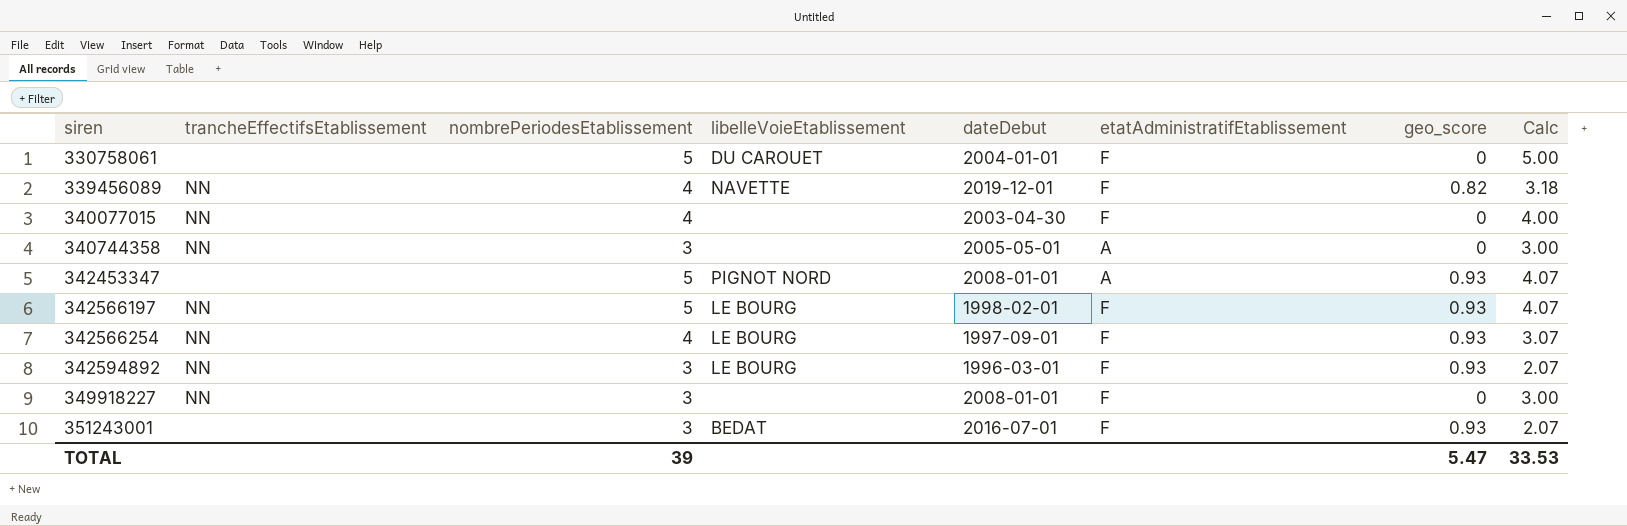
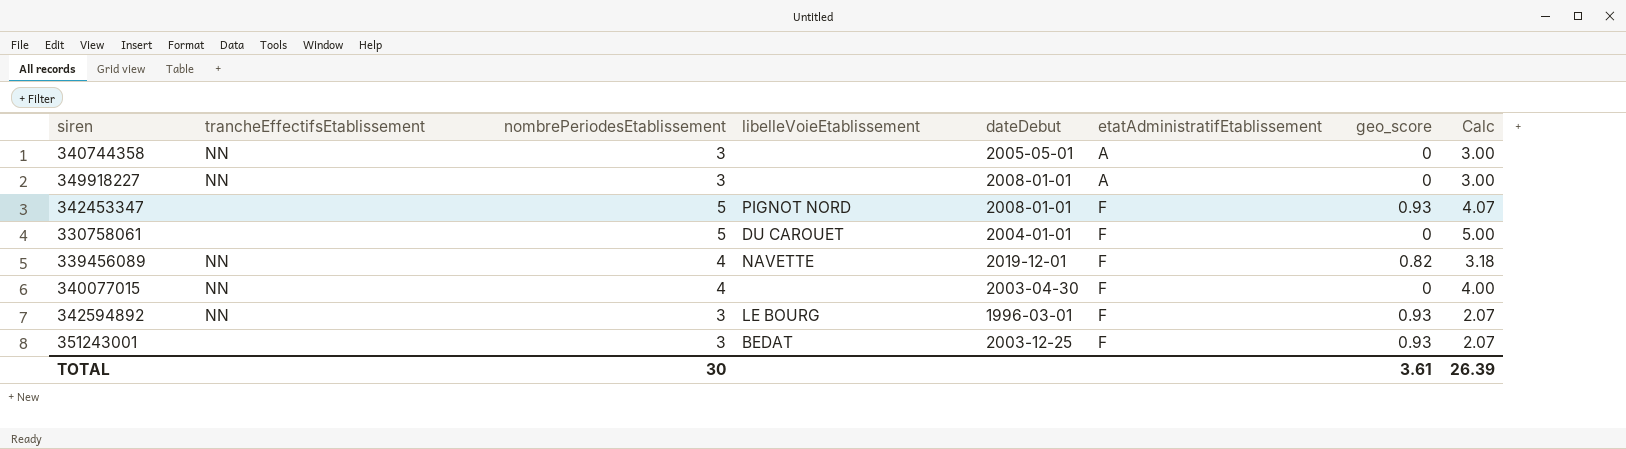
row order: siren ascending -> etatAdministratifEtablissement ascending
row 342566197: NN | 5 | LE BOURG | 1998-02-01 | F | 0.93 | 4.07 -> none
row 342566254: NN | 4 | LE BOURG | 1997-09-01 | F | 0.93 | 3.07 -> none
349918227 | etatAdministratifEtablissement: F -> A
342453347 | etatAdministratifEtablissement: A -> F
351243001 | dateDebut: 2016-07-01 -> 2003-12-25
TOTAL | nombrePeriodesEtablissement: 39 -> 30
TOTAL | geo_score: 5.47 -> 3.61
TOTAL | Calc: 33.53 -> 26.39

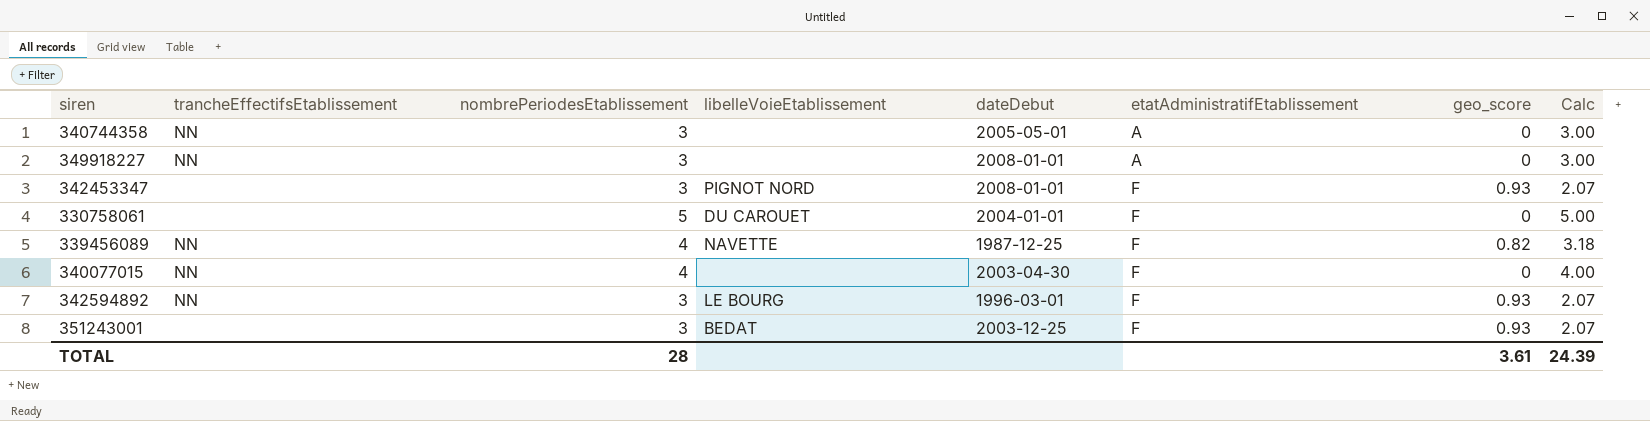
342453347 | nombrePeriodesEtablissement: 5 -> 3
342453347 | Calc: 4.07 -> 2.07
339456089 | dateDebut: 2019-12-01 -> 1987-12-25
TOTAL | nombrePeriodesEtablissement: 30 -> 28
TOTAL | Calc: 26.39 -> 24.39

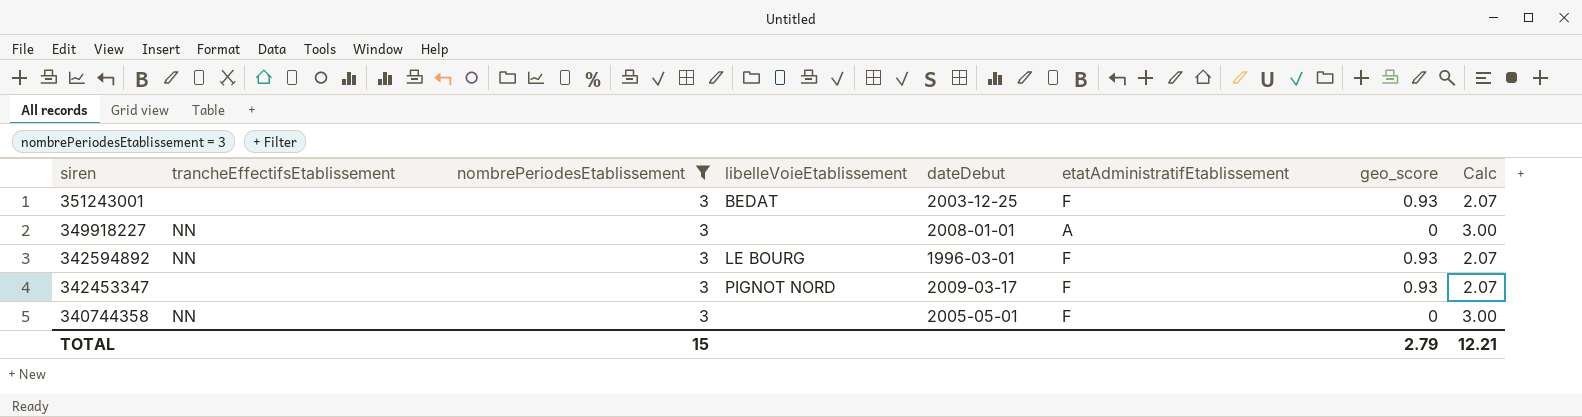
filter: none -> nombrePeriodesEtablissement = 3
row order: etatAdministratifEtablissement ascending -> siren descending
342453347 | dateDebut: 2008-01-01 -> 2009-03-17
340744358 | etatAdministratifEtablissement: A -> F
TOTAL | nombrePeriodesEtablissement: 28 -> 15
TOTAL | geo_score: 3.61 -> 2.79
TOTAL | Calc: 24.39 -> 12.21

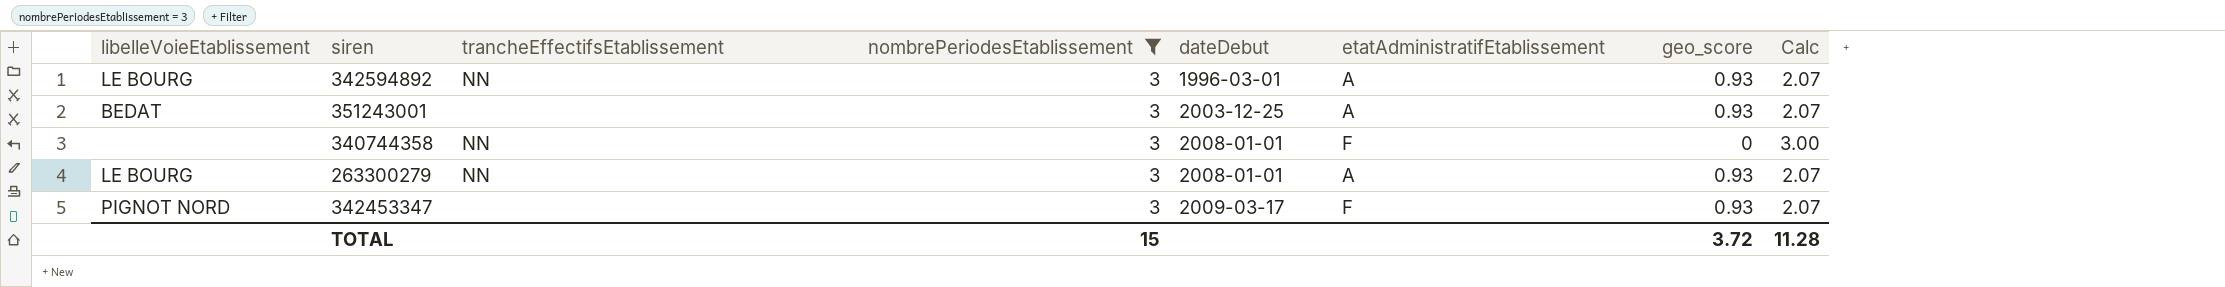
row order: siren descending -> dateDebut ascending
column libelleVoieEtablissement | position: 4 -> 1
row 349918227: NN | 3 | none | 2008-01-01 | A | 0 | 3.00 -> none
342594892 | etatAdministratifEtablissement: F -> A
351243001 | etatAdministratifEtablissement: F -> A
340744358 | dateDebut: 2005-05-01 -> 2008-01-01
row 263300279: none -> LE BOURG | NN | 3 | 2008-01-01 | A | 0.93 | 2.07
TOTAL | geo_score: 2.79 -> 3.72
TOTAL | Calc: 12.21 -> 11.28

